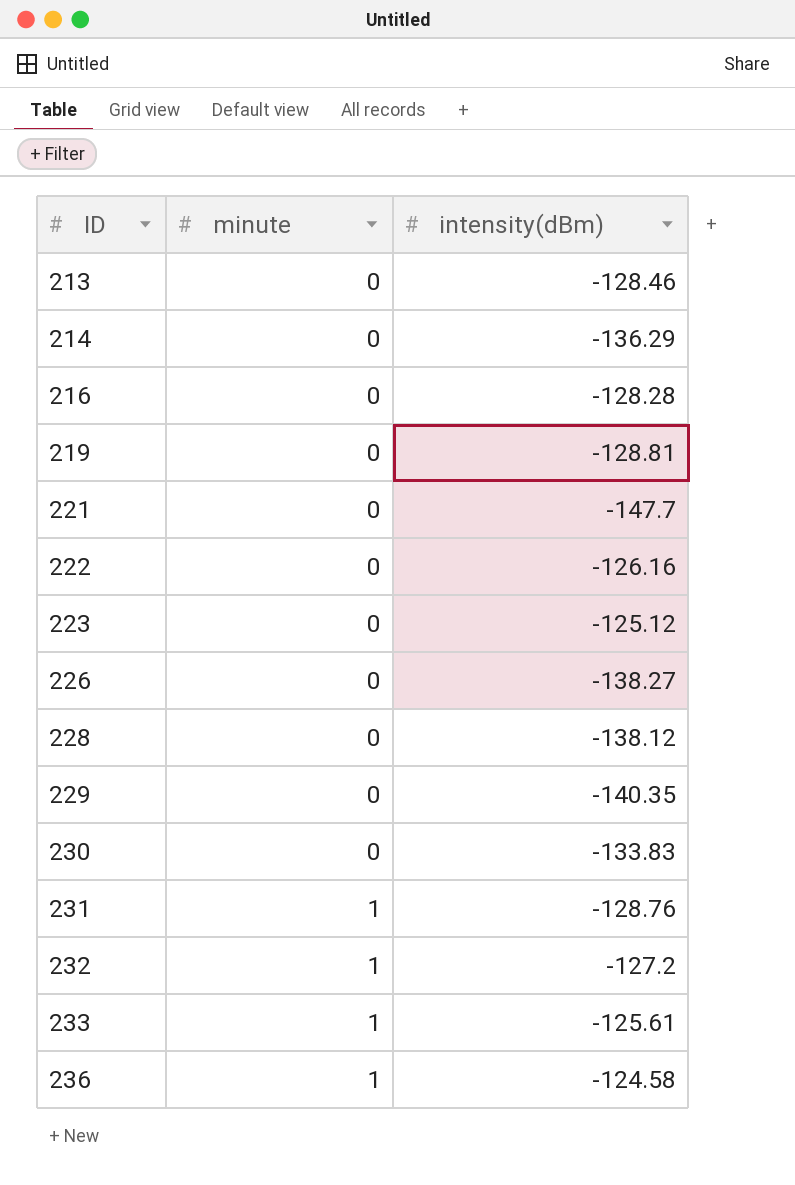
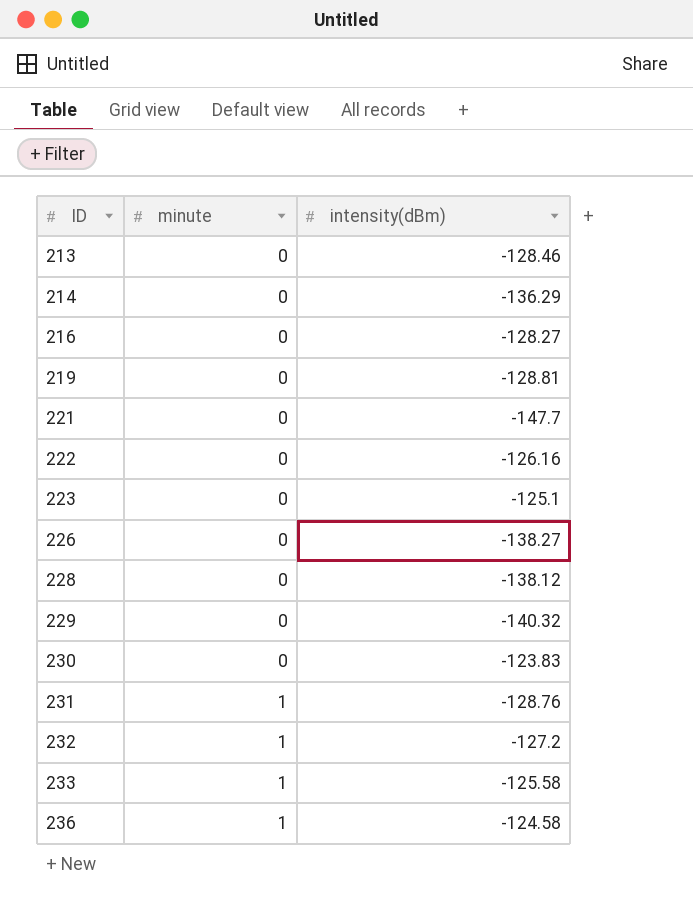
216 | intensity(dBm): -128.28 -> -128.27
223 | intensity(dBm): -125.12 -> -125.1
229 | intensity(dBm): -140.35 -> -140.32
230 | intensity(dBm): -133.83 -> -123.83
233 | intensity(dBm): -125.61 -> -125.58

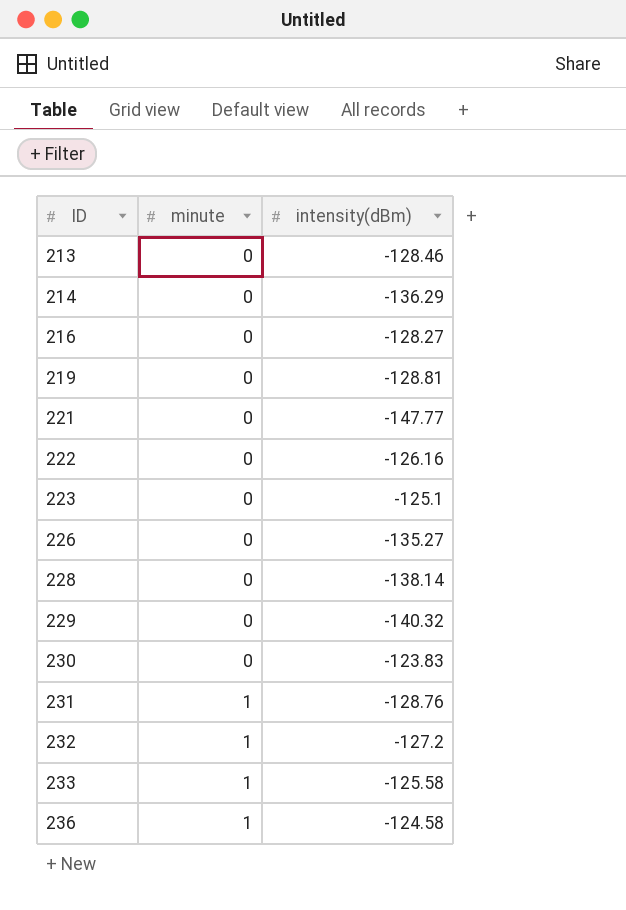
221 | intensity(dBm): -147.7 -> -147.77
226 | intensity(dBm): -138.27 -> -135.27
228 | intensity(dBm): -138.12 -> -138.14

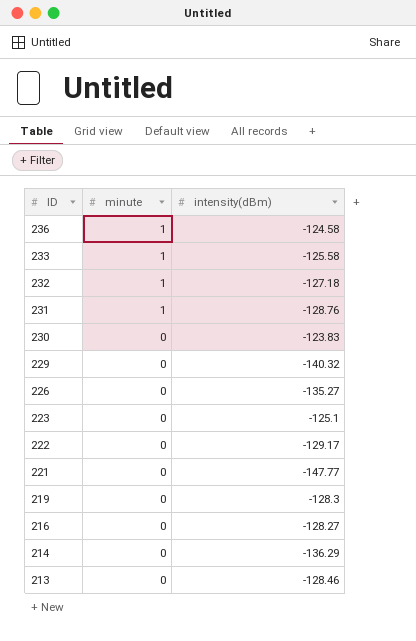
row order: ID ascending -> ID descending
row 228: 0 | -138.14 -> none
232 | intensity(dBm): -127.2 -> -127.18
222 | intensity(dBm): -126.16 -> -129.17
219 | intensity(dBm): -128.81 -> -128.3

